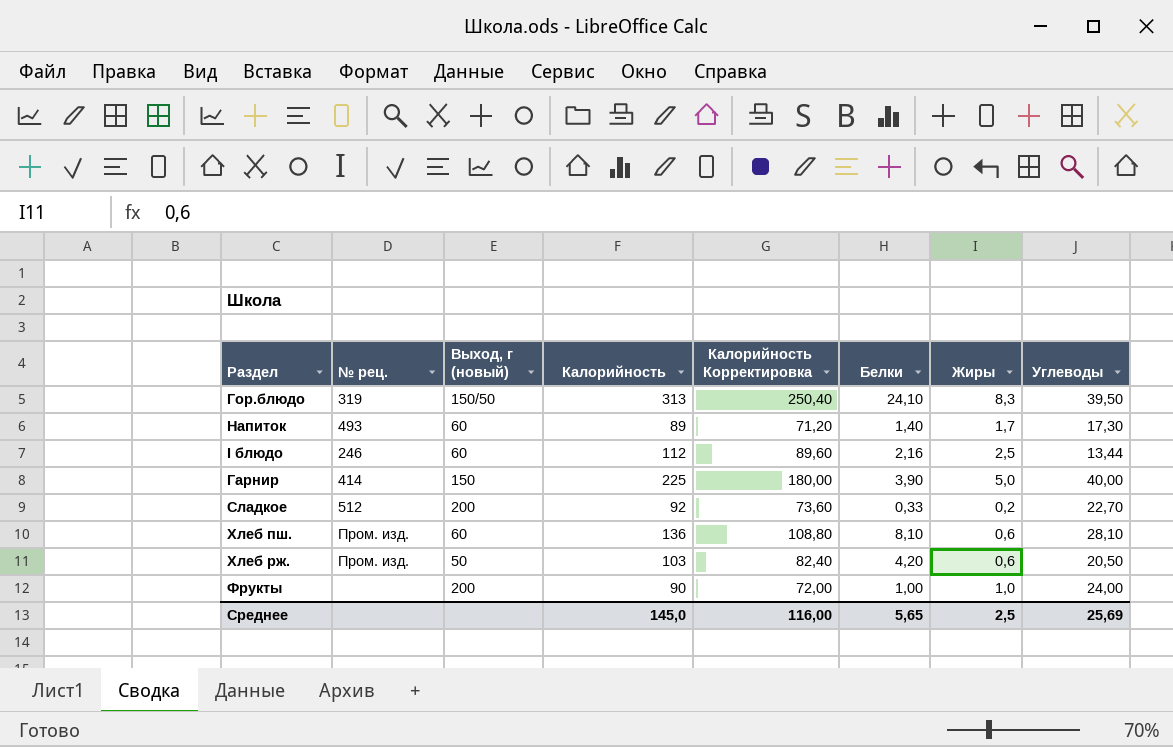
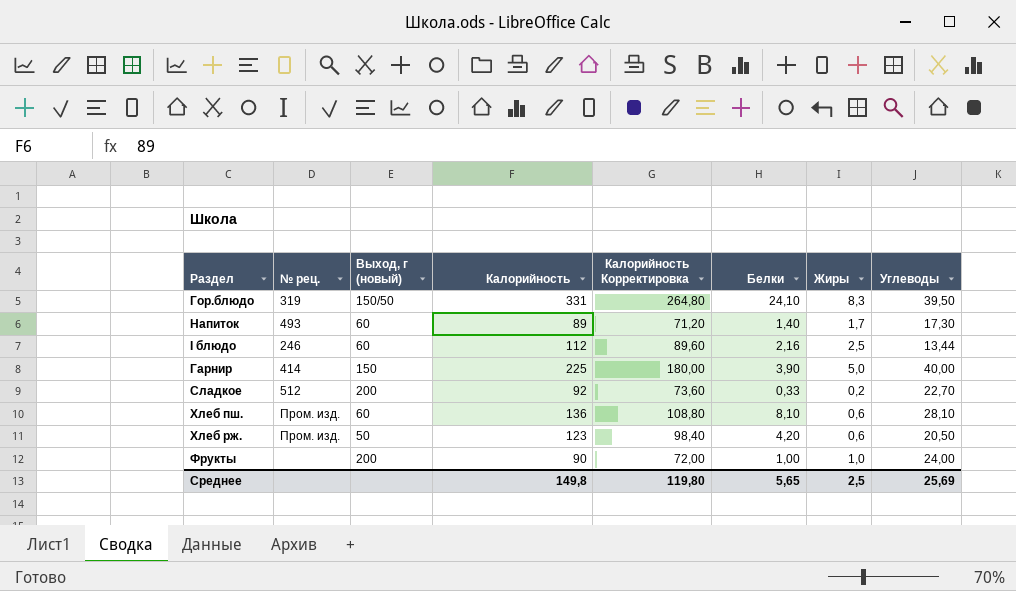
Гор.блюдо | Калорийность: 313 -> 331
Гор.блюдо | Калорийность Корректировка: 250,40 -> 264,80
Хлеб рж. | Калорийность: 103 -> 123
Хлеб рж. | Калорийность Корректировка: 82,40 -> 98,40
Среднее | Калорийность: 145,0 -> 149,8
Среднее | Калорийность Корректировка: 116,00 -> 119,80

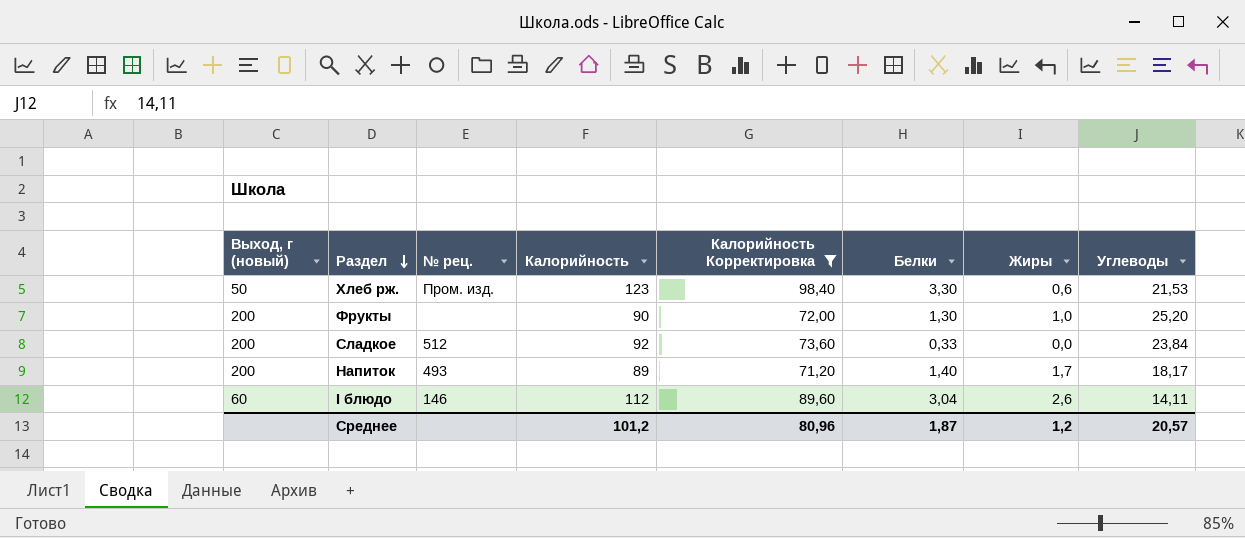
filter: none -> Калорийность Корректировка <= 98,40
row order: none -> Раздел descending
column Выход, г (новый) | position: 3 -> 1
Хлеб рж. | Белки: 4,20 -> 3,30
Хлеб рж. | Углеводы: 20,50 -> 21,53
Фрукты | Белки: 1,00 -> 1,30
Фрукты | Углеводы: 24,00 -> 25,20
Сладкое | Жиры: 0,2 -> 0,0
Сладкое | Углеводы: 22,70 -> 23,84
Напиток | Выход, г (новый): 60 -> 200
Напиток | Углеводы: 17,30 -> 18,17
I блюдо | № рец.: 246 -> 146
I блюдо | Белки: 2,16 -> 3,04
I блюдо | Жиры: 2,5 -> 2,6
I блюдо | Углеводы: 13,44 -> 14,11
Среднее | Калорийность: 149,8 -> 101,2
Среднее | Калорийность Корректировка: 119,80 -> 80,96
Среднее | Белки: 5,65 -> 1,87
Среднее | Жиры: 2,5 -> 1,2
Среднее | Углеводы: 25,69 -> 20,57

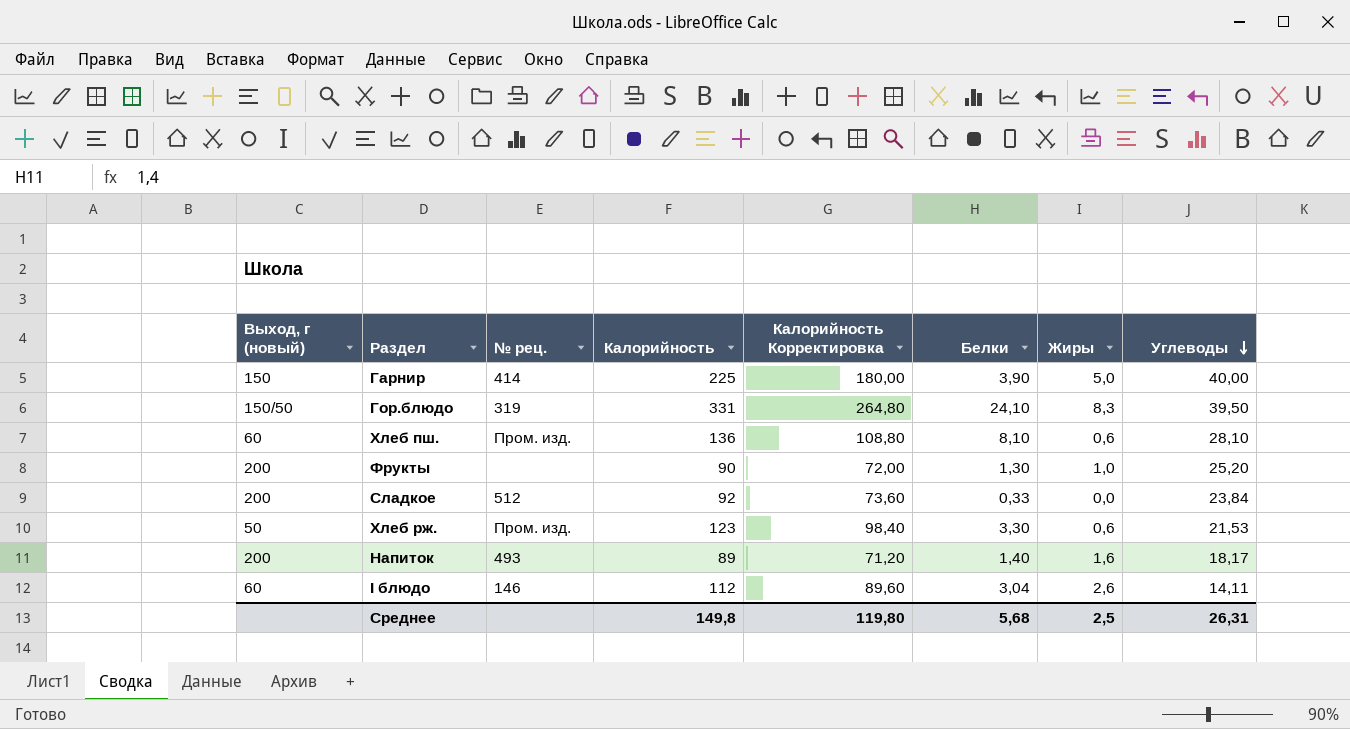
filter: Калорийность Корректировка <= 98,40 -> none
row order: Раздел descending -> Углеводы descending
Напиток | Жиры: 1,7 -> 1,6
Среднее | Калорийность: 101,2 -> 149,8
Среднее | Калорийность Корректировка: 80,96 -> 119,80
Среднее | Белки: 1,87 -> 5,68
Среднее | Жиры: 1,2 -> 2,5
Среднее | Углеводы: 20,57 -> 26,31

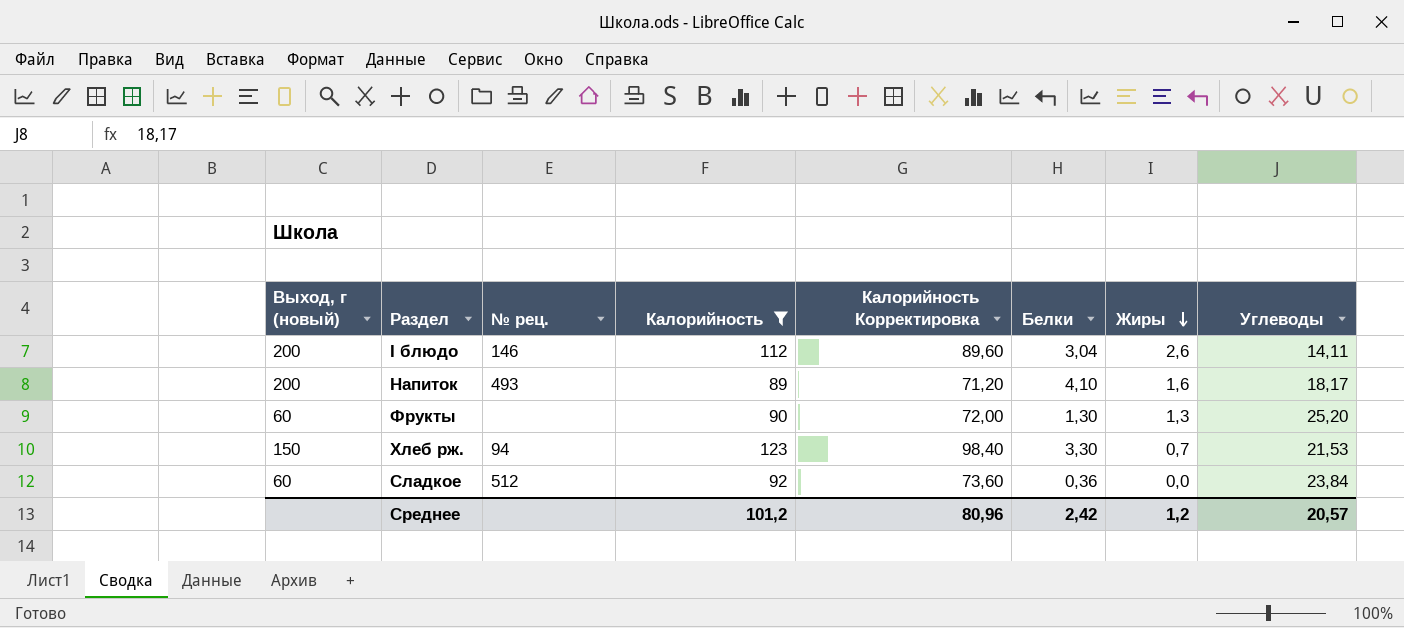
filter: none -> Калорийность <= 123
row order: Углеводы descending -> Жиры descending
I блюдо | Выход, г (новый): 60 -> 200
Напиток | Белки: 1,40 -> 4,10
Фрукты | Выход, г (новый): 200 -> 60
Фрукты | Жиры: 1,0 -> 1,3
Хлеб рж. | Выход, г (новый): 50 -> 150
Хлеб рж. | № рец.: Пром. изд. -> 94
Хлеб рж. | Жиры: 0,6 -> 0,7
Сладкое | Выход, г (новый): 200 -> 60
Сладкое | Белки: 0,33 -> 0,36
Среднее | Калорийность: 149,8 -> 101,2
Среднее | Калорийность Корректировка: 119,80 -> 80,96
Среднее | Белки: 5,68 -> 2,42
Среднее | Жиры: 2,5 -> 1,2
Среднее | Углеводы: 26,31 -> 20,57

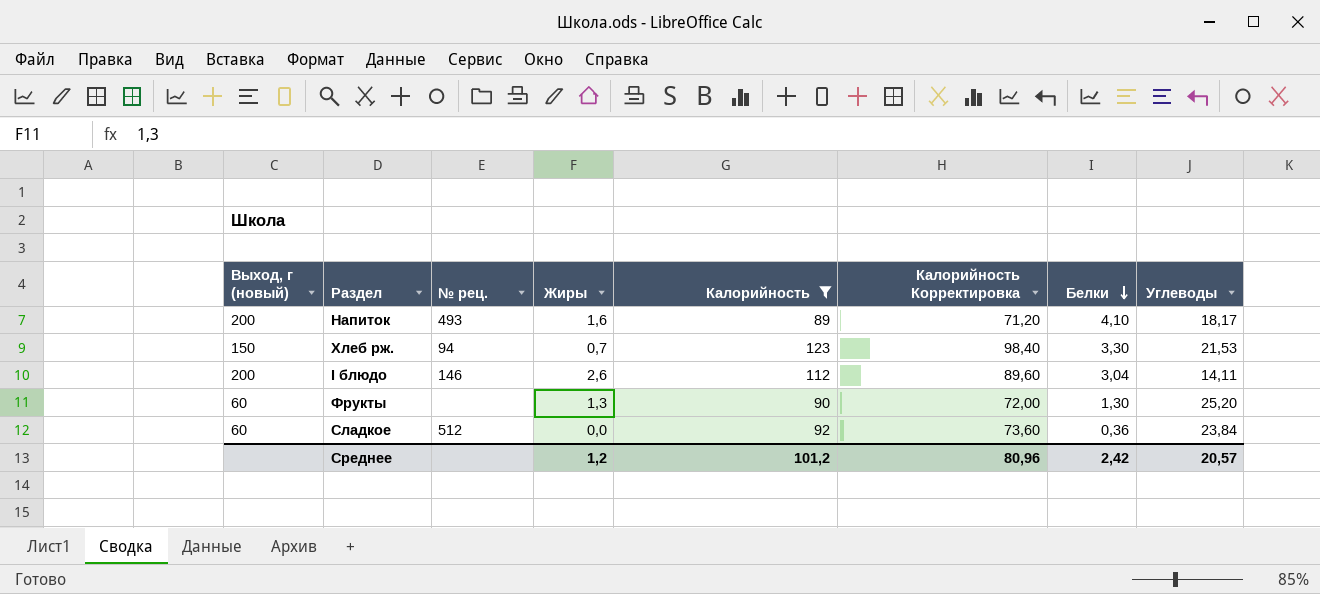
row order: Жиры descending -> Белки descending
column Жиры | position: 7 -> 4

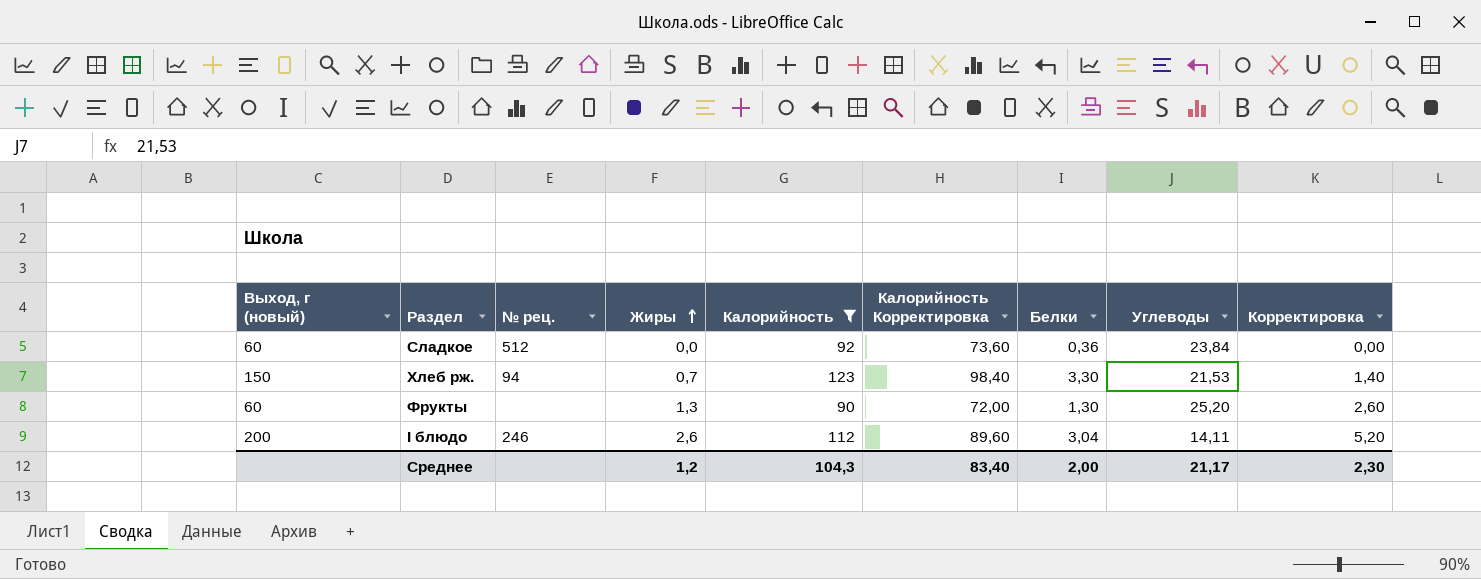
row order: Белки descending -> Жиры ascending
column Корректировка | formula: none -> [Жиры] * 2
row Напиток: 200 | 493 | 1,6 | 89 | 71,20 | 4,10 | 18,17 -> none
I блюдо | № рец.: 146 -> 246
Среднее | Калорийность: 101,2 -> 104,3
Среднее | Калорийность Корректировка: 80,96 -> 83,40
Среднее | Белки: 2,42 -> 2,00
Среднее | Углеводы: 20,57 -> 21,17

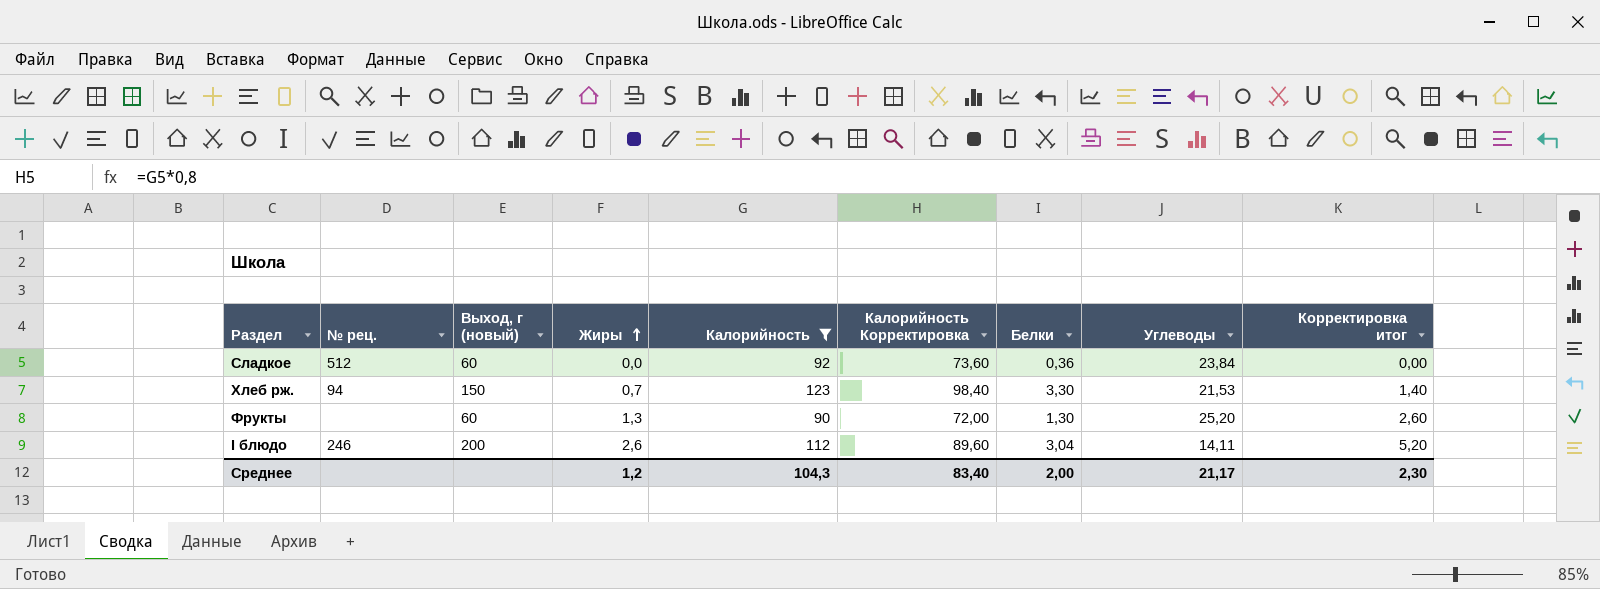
column Выход, г (новый) | position: 1 -> 3
column name: Корректировка -> Корректировка итог

